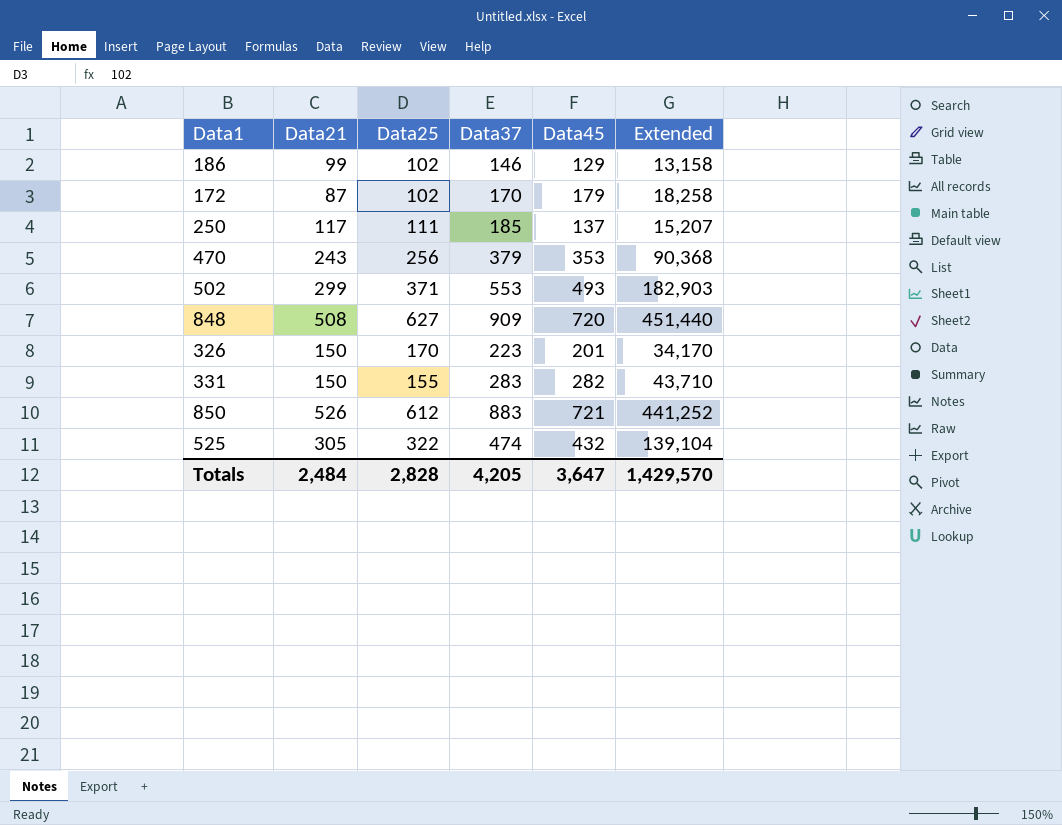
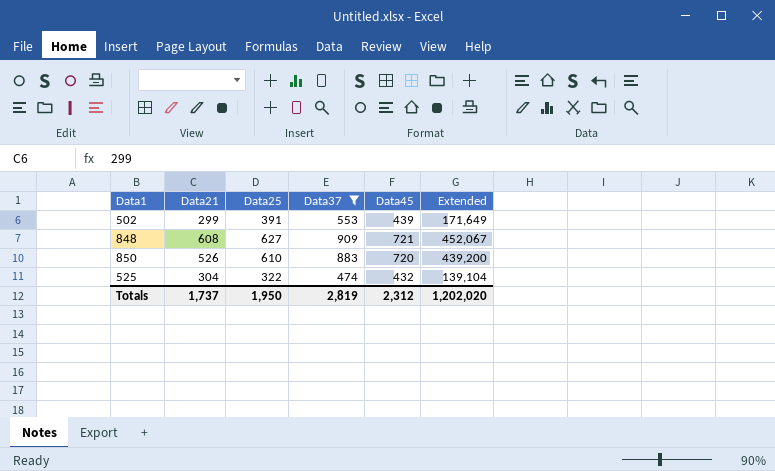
filter: none -> Data37 >= 474
502 | Data25: 371 -> 391
502 | Data45: 493 -> 439
502 | Extended: 182,903 -> 171,649
848 | Data21: 508 -> 608
848 | Data45: 720 -> 721
848 | Extended: 451,440 -> 452,067
850 | Data25: 612 -> 610
850 | Data45: 721 -> 720
850 | Extended: 441,252 -> 439,200
525 | Data21: 305 -> 304
Totals | Data21: 2,484 -> 1,737
Totals | Data25: 2,828 -> 1,950
Totals | Data37: 4,205 -> 2,819
Totals | Data45: 3,647 -> 2,312
Totals | Extended: 1,429,570 -> 1,202,020

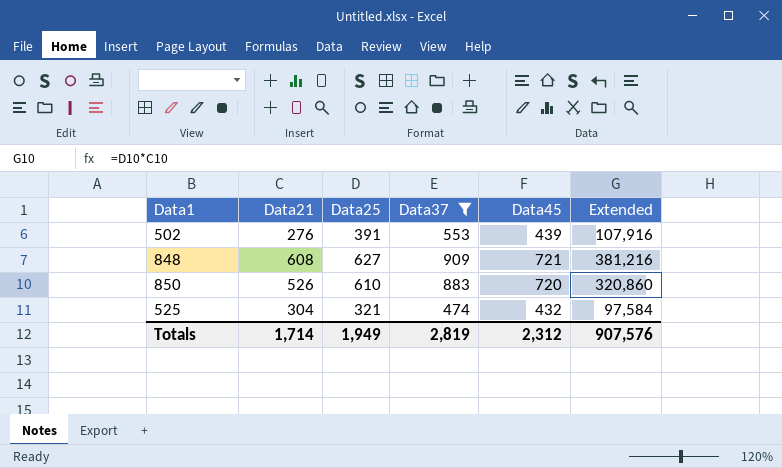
column Extended | formula: [Data25] * [Data45] -> [Data21] * [Data25]
502 | Data21: 299 -> 276
525 | Data25: 322 -> 321
Totals | Data21: 1,737 -> 1,714
Totals | Data25: 1,950 -> 1,949
Totals | Extended: 1,202,020 -> 907,576

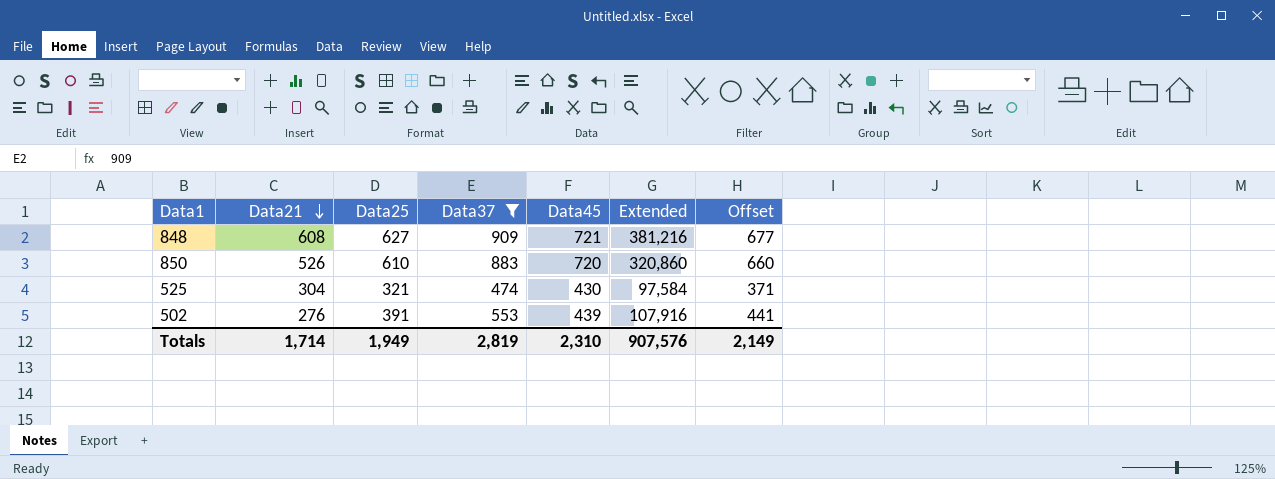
row order: none -> Data21 descending
column Offset | formula: none -> [Data25] + 50
525 | Data45: 432 -> 430
Totals | Data45: 2,312 -> 2,310

